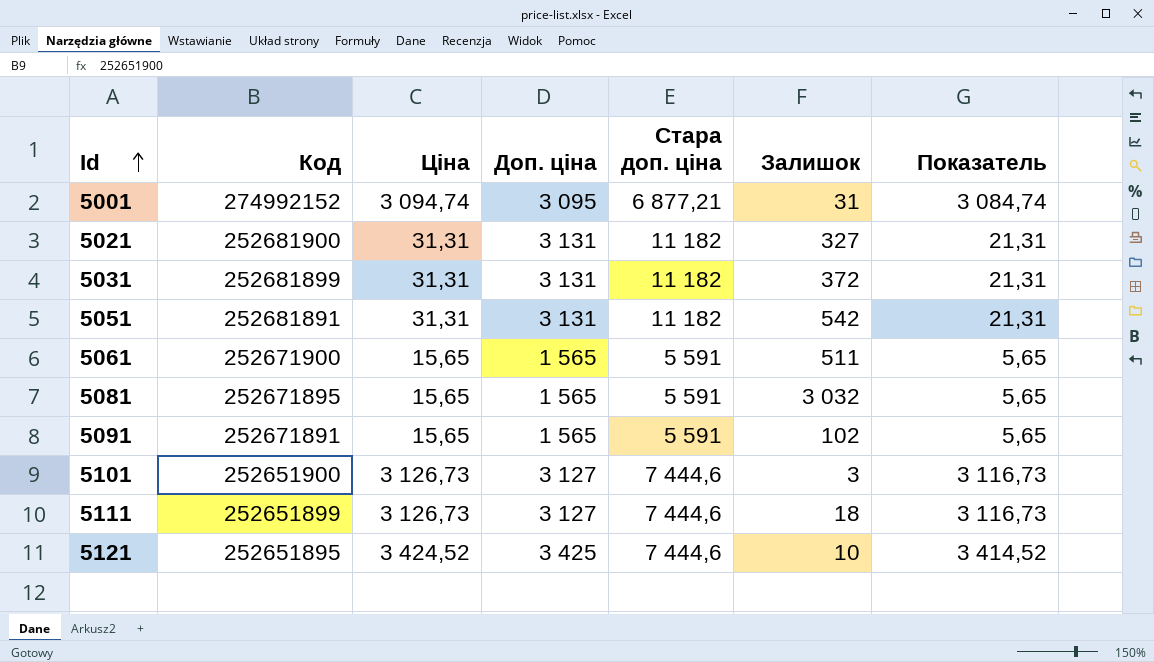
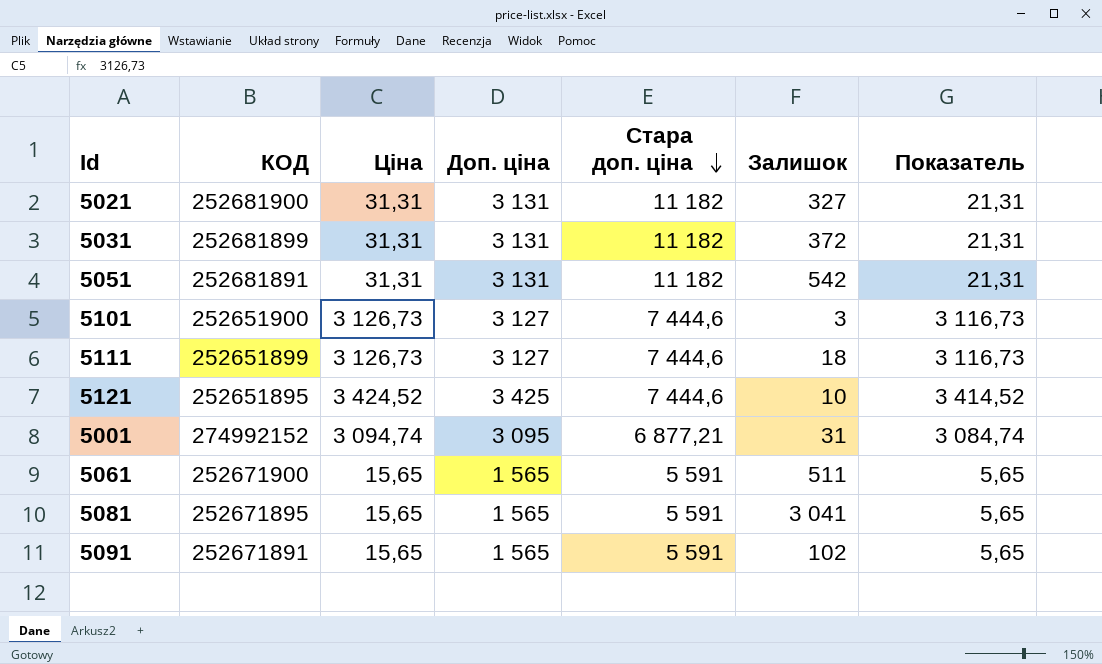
row order: Id ascending -> Стара доп. ціна descending
column name: Код -> КОД
5081 | Залишок: 3 032 -> 3 041

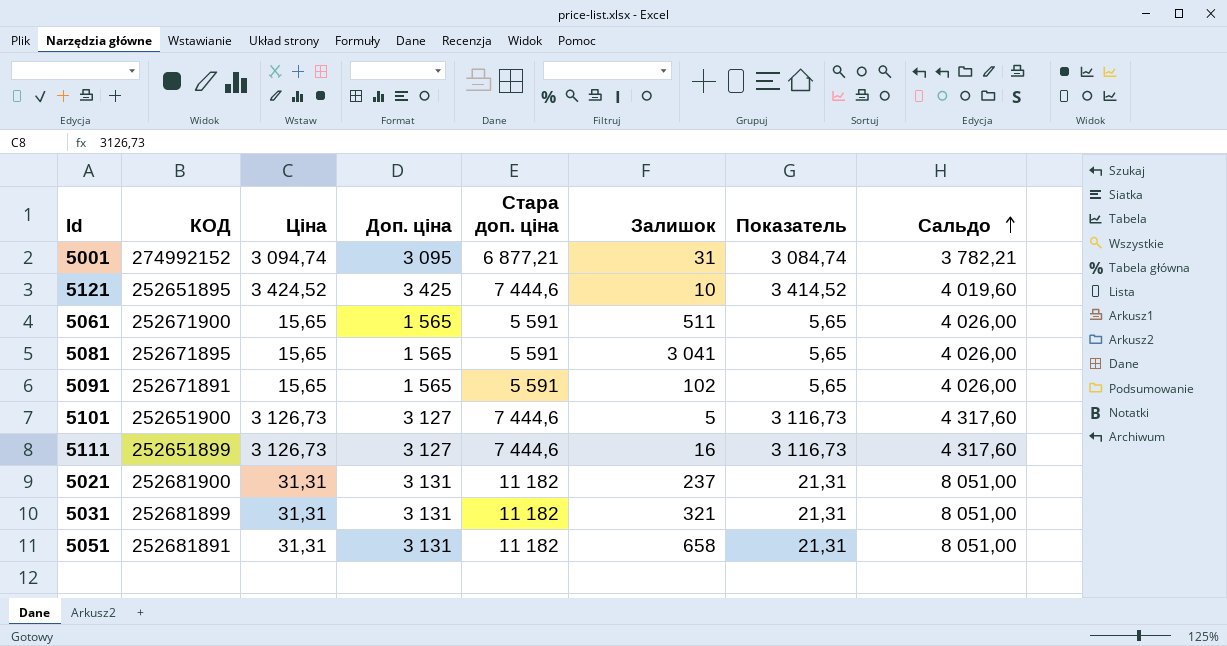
row order: Стара доп. ціна descending -> Сальдо ascending
column Сальдо | formula: none -> [Стара доп. ціна] - [Доп. ціна]
5101 | Залишок: 3 -> 5
5111 | Залишок: 18 -> 16
5021 | Залишок: 327 -> 237
5031 | Залишок: 372 -> 321
5051 | Залишок: 542 -> 658

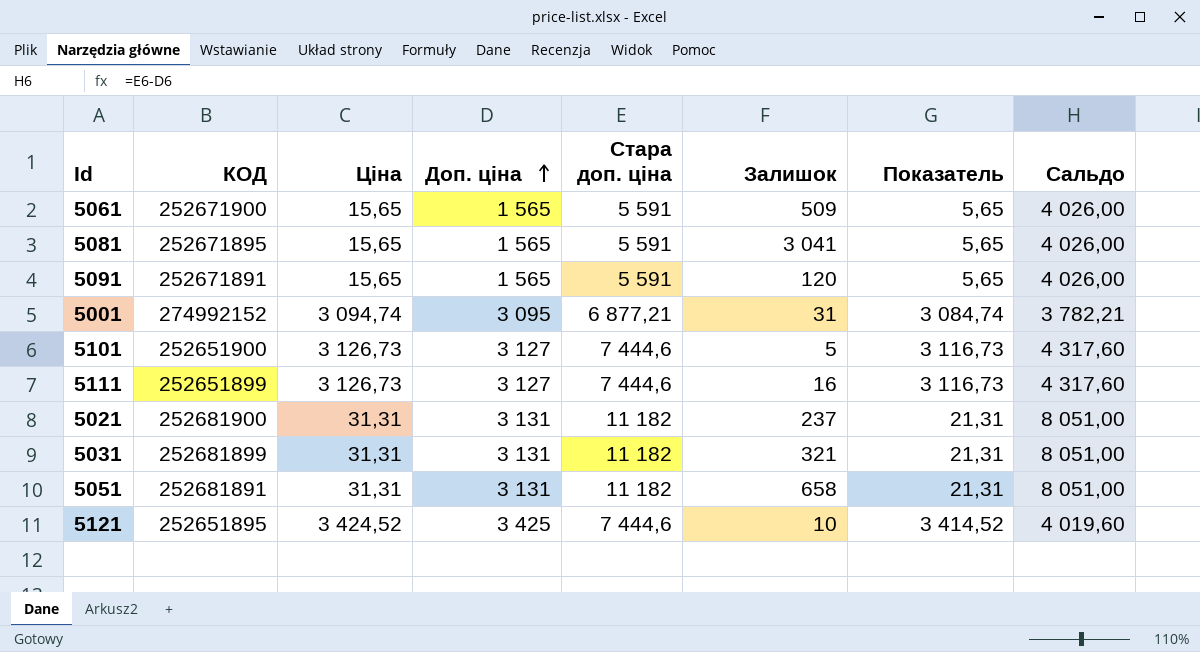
row order: Сальдо ascending -> Доп. ціна ascending
5061 | Залишок: 511 -> 509
5091 | Залишок: 102 -> 120

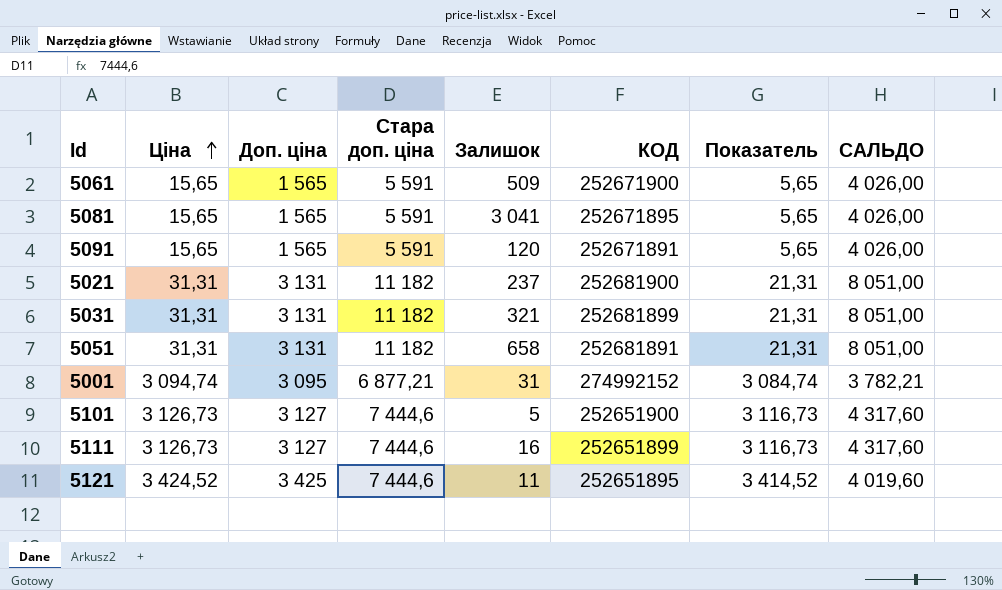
row order: Доп. ціна ascending -> Ціна ascending
column КОД | position: 2 -> 6
column name: Сальдо -> САЛЬДО
5121 | Залишок: 10 -> 11

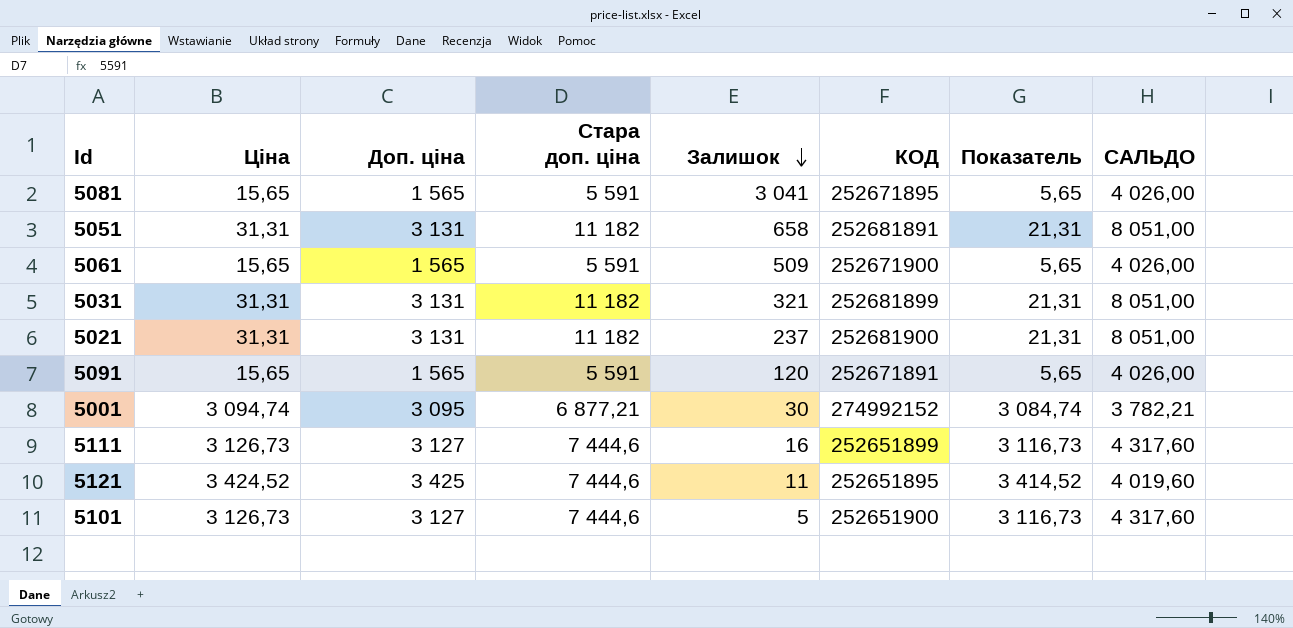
row order: Ціна ascending -> Залишок descending
5001 | Залишок: 31 -> 30

